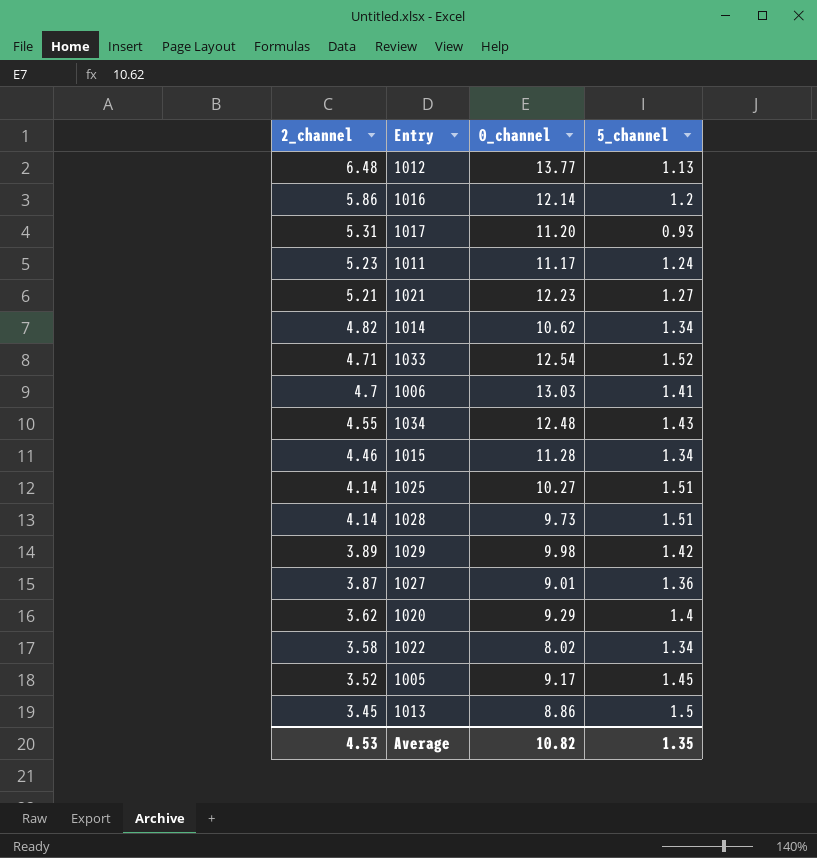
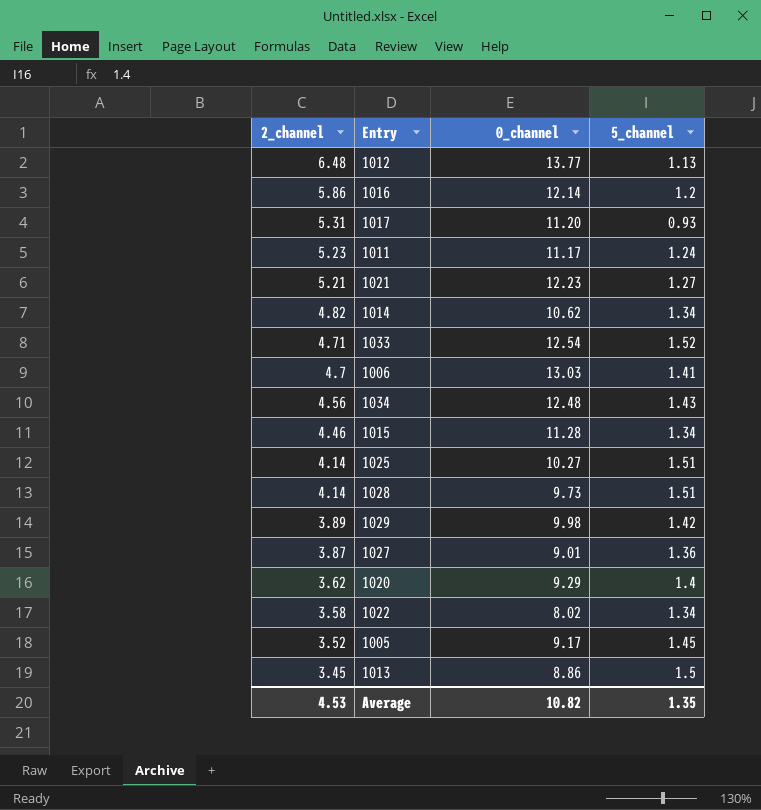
1034 | 2_channel: 4.55 -> 4.56

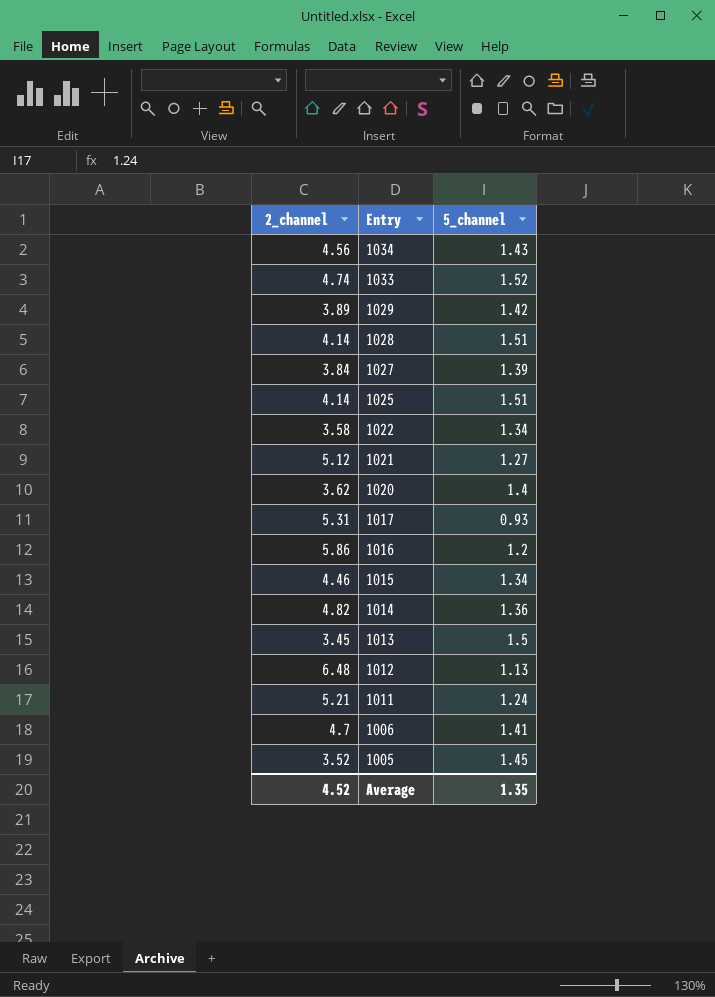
row order: 2_channel descending -> Entry descending
column 0_channel | position: 3 -> none
1033 | 2_channel: 4.71 -> 4.74
1027 | 2_channel: 3.87 -> 3.84
1027 | 5_channel: 1.36 -> 1.39
1021 | 2_channel: 5.21 -> 5.12
1014 | 5_channel: 1.34 -> 1.36
1011 | 2_channel: 5.23 -> 5.21
Average | 2_channel: 4.53 -> 4.52

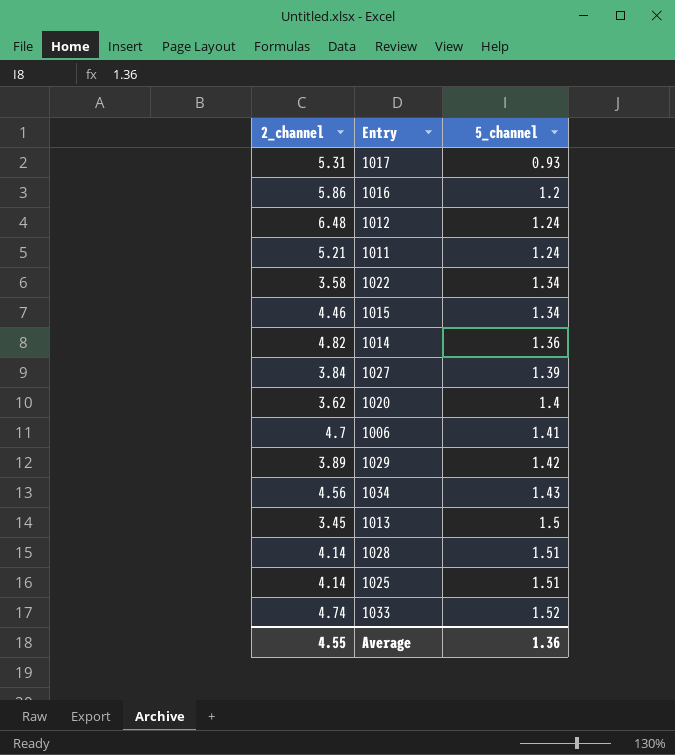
row order: Entry descending -> 5_channel ascending
row 1021: 5.12 | 1.27 -> none
row 1005: 3.52 | 1.45 -> none
1012 | 5_channel: 1.13 -> 1.24
Average | 2_channel: 4.52 -> 4.55
Average | 5_channel: 1.35 -> 1.36

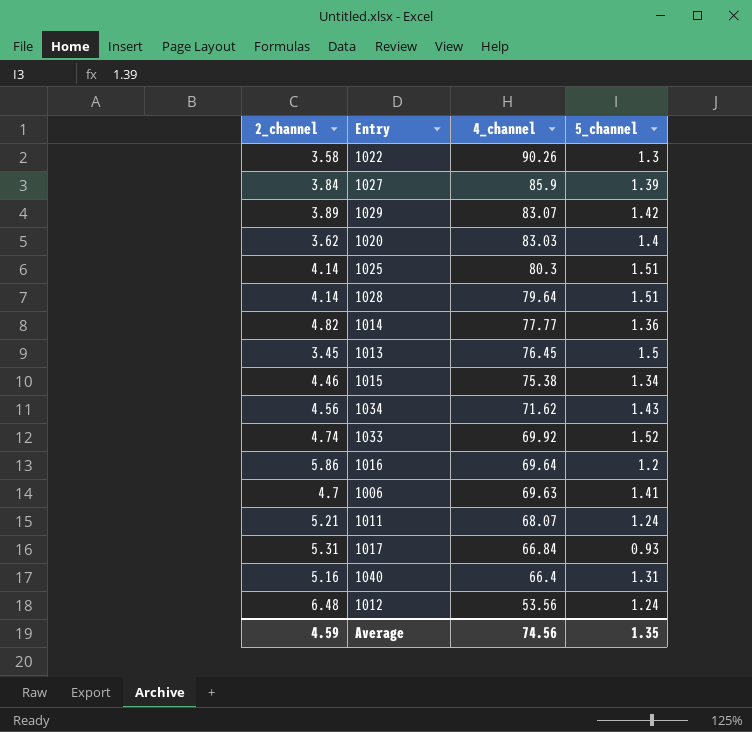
row order: 5_channel ascending -> 4_channel descending
column 4_channel | position: none -> 3
1022 | 5_channel: 1.34 -> 1.3
row 1040: none -> 5.16 | 66.4 | 1.31
Average | 2_channel: 4.55 -> 4.59
Average | 5_channel: 1.36 -> 1.35

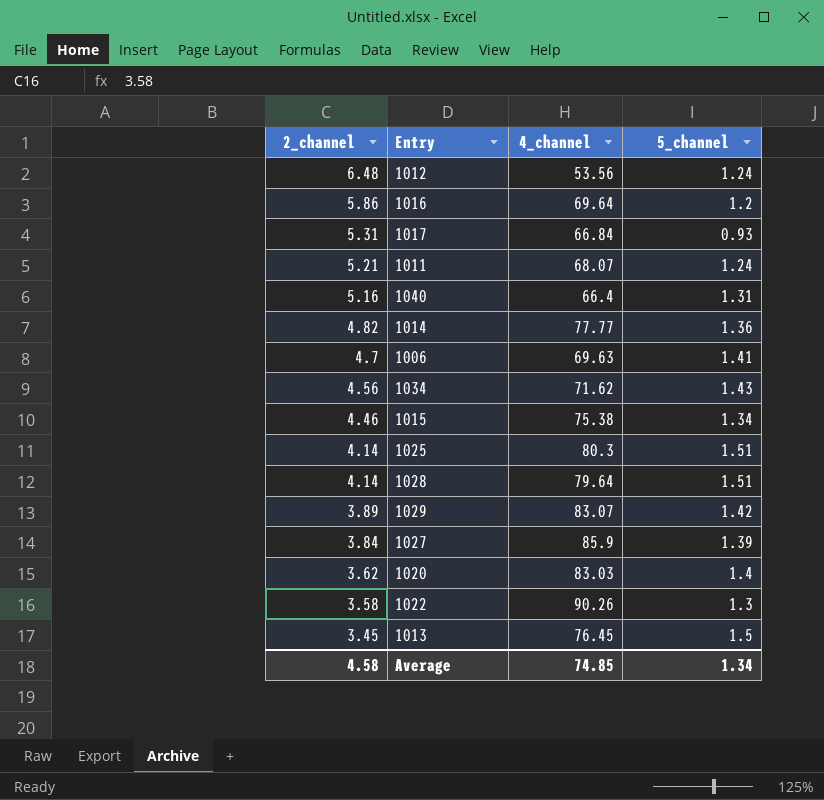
row order: 4_channel descending -> 2_channel descending
row 1033: 4.74 | 69.92 | 1.52 -> none
Average | 2_channel: 4.59 -> 4.58
Average | 4_channel: 74.56 -> 74.85
Average | 5_channel: 1.35 -> 1.34

